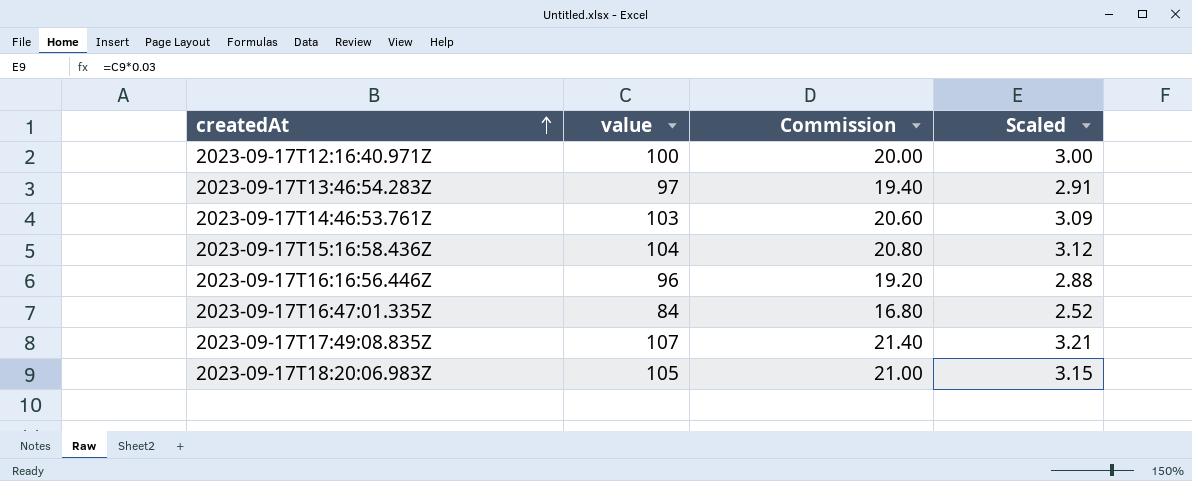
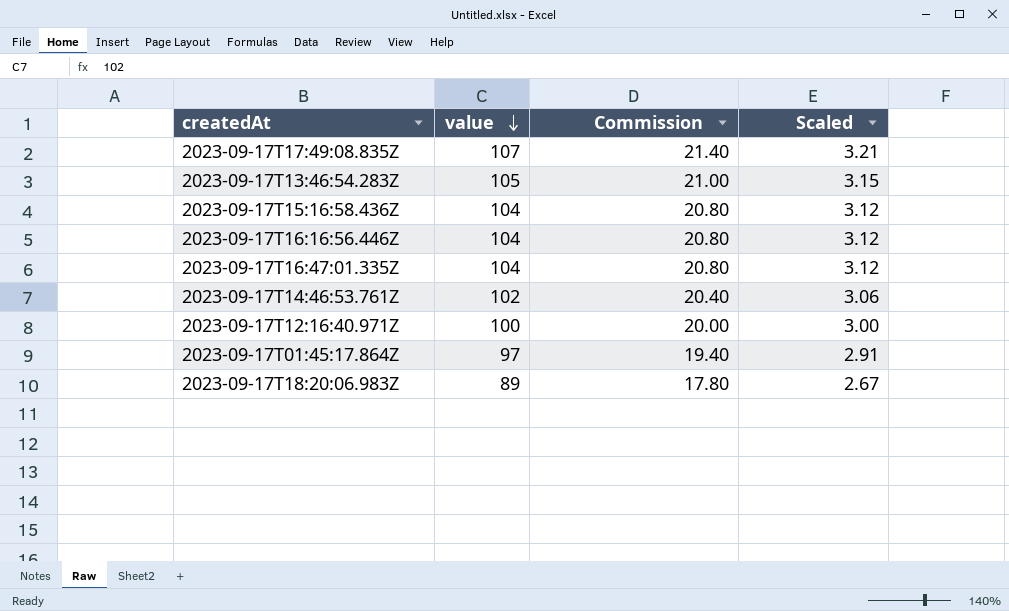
row order: createdAt ascending -> value descending
2023-09-17T13:46:54.283Z | value: 97 -> 105
2023-09-17T13:46:54.283Z | Commission: 19.40 -> 21.00
2023-09-17T13:46:54.283Z | Scaled: 2.91 -> 3.15
2023-09-17T16:16:56.446Z | value: 96 -> 104
2023-09-17T16:16:56.446Z | Commission: 19.20 -> 20.80
2023-09-17T16:16:56.446Z | Scaled: 2.88 -> 3.12
2023-09-17T16:47:01.335Z | value: 84 -> 104
2023-09-17T16:47:01.335Z | Commission: 16.80 -> 20.80
2023-09-17T16:47:01.335Z | Scaled: 2.52 -> 3.12
2023-09-17T14:46:53.761Z | value: 103 -> 102
2023-09-17T14:46:53.761Z | Commission: 20.60 -> 20.40
2023-09-17T14:46:53.761Z | Scaled: 3.09 -> 3.06
row 2023-09-17T01:45:17.864Z: none -> 97 | 19.40 | 2.91
2023-09-17T18:20:06.983Z | value: 105 -> 89
2023-09-17T18:20:06.983Z | Commission: 21.00 -> 17.80
2023-09-17T18:20:06.983Z | Scaled: 3.15 -> 2.67

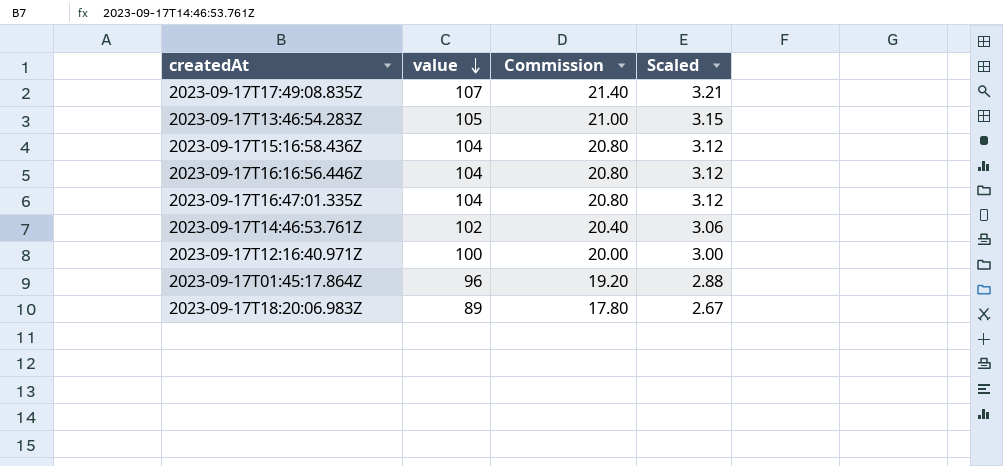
2023-09-17T01:45:17.864Z | value: 97 -> 96
2023-09-17T01:45:17.864Z | Commission: 19.40 -> 19.20
2023-09-17T01:45:17.864Z | Scaled: 2.91 -> 2.88

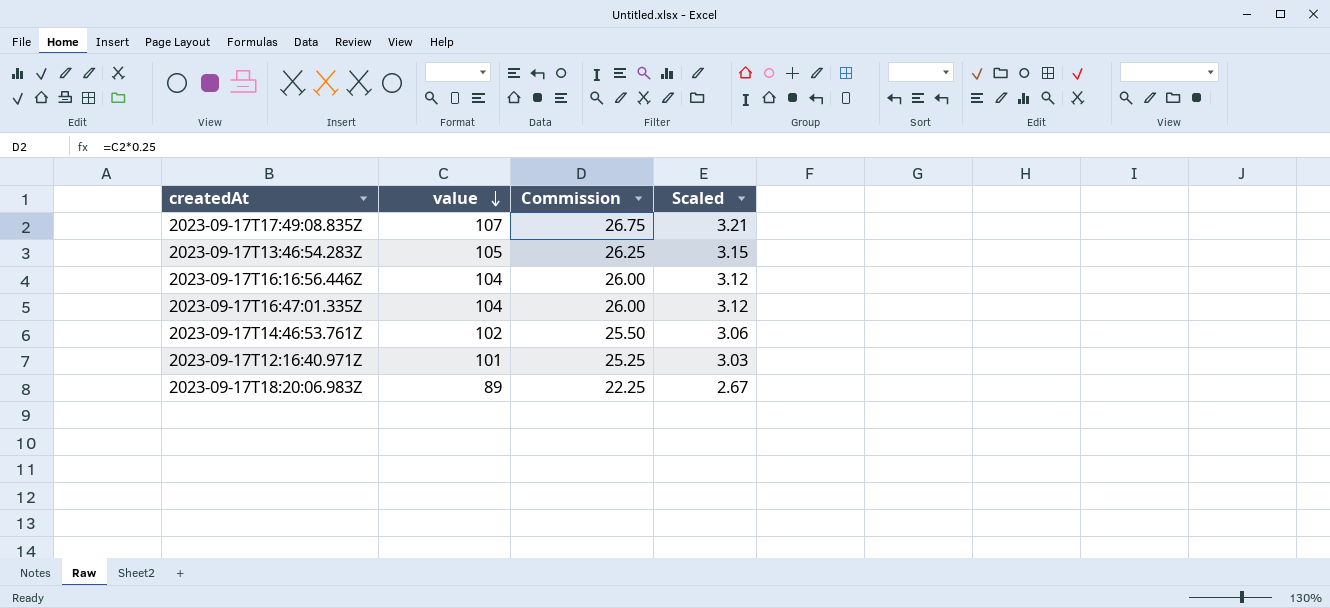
column Commission | formula: [value] * 0.2 -> [value] * 0.25
row 2023-09-17T15:16:58.436Z: 104 | 20.80 | 3.12 -> none
row 2023-09-17T01:45:17.864Z: 96 | 19.20 | 2.88 -> none
2023-09-17T12:16:40.971Z | value: 100 -> 101
2023-09-17T12:16:40.971Z | Scaled: 3.00 -> 3.03

